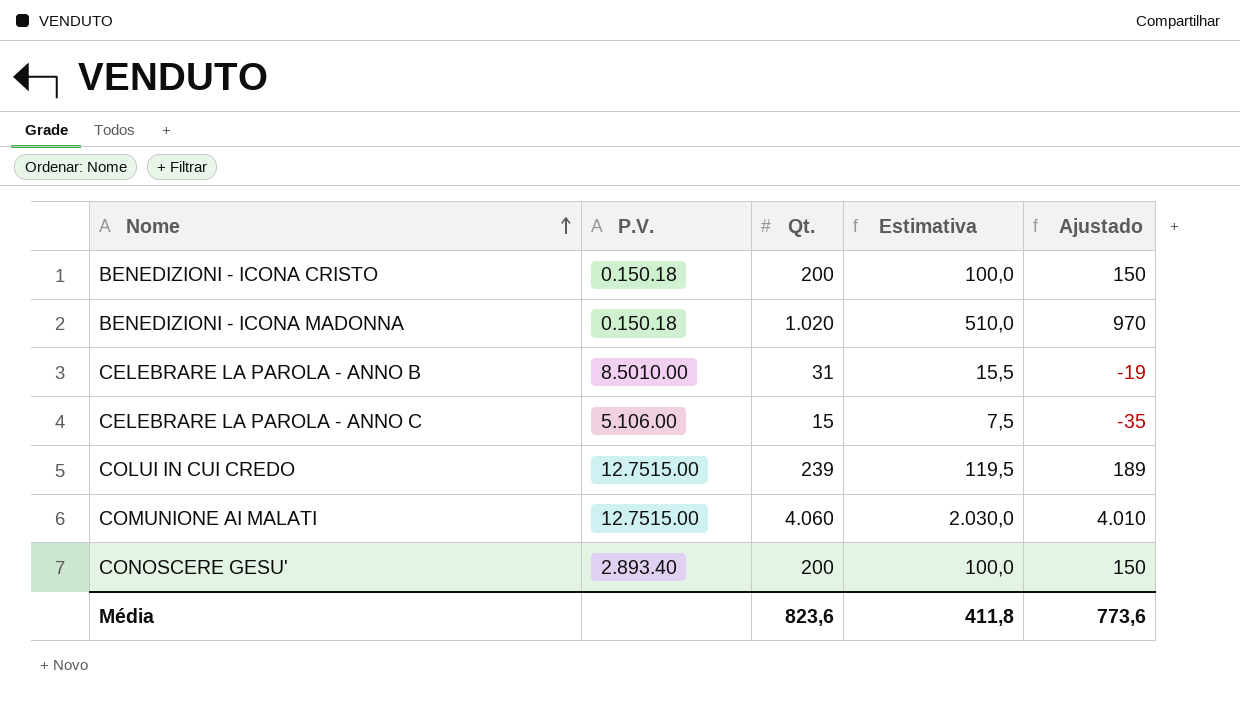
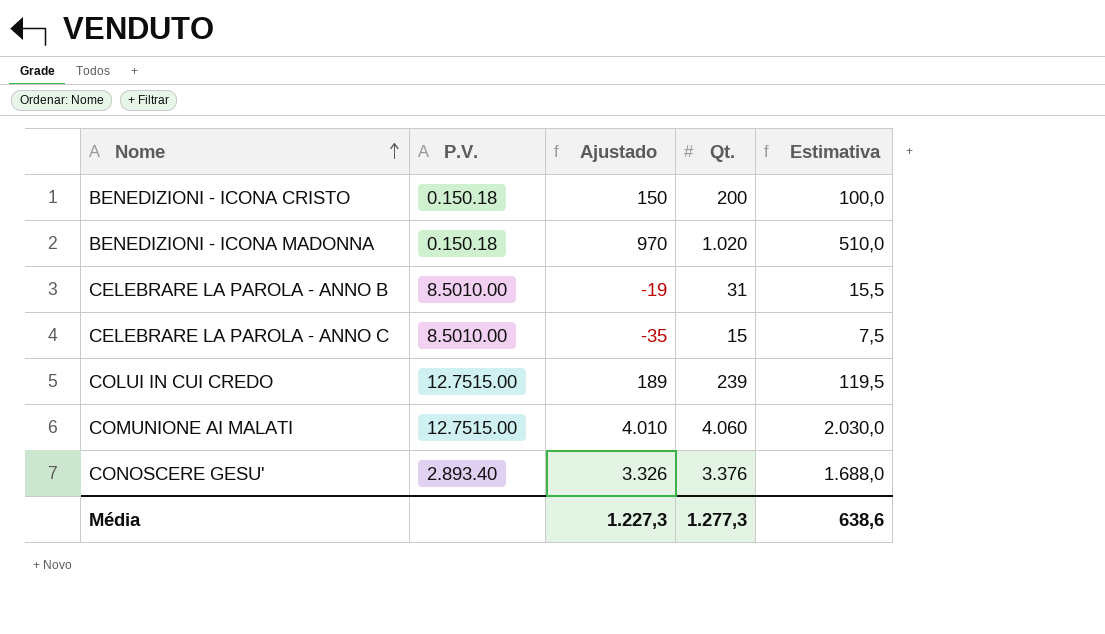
column Ajustado | position: 5 -> 3
CELEBRARE LA PAROLA - ANNO C | P.V.: 5.106.00 -> 8.5010.00
CONOSCERE GESU' | Ajustado: 150 -> 3.326
CONOSCERE GESU' | Qt.: 200 -> 3.376
CONOSCERE GESU' | Estimativa: 100,0 -> 1.688,0
Média | Ajustado: 773,6 -> 1.227,3
Média | Qt.: 823,6 -> 1.277,3
Média | Estimativa: 411,8 -> 638,6

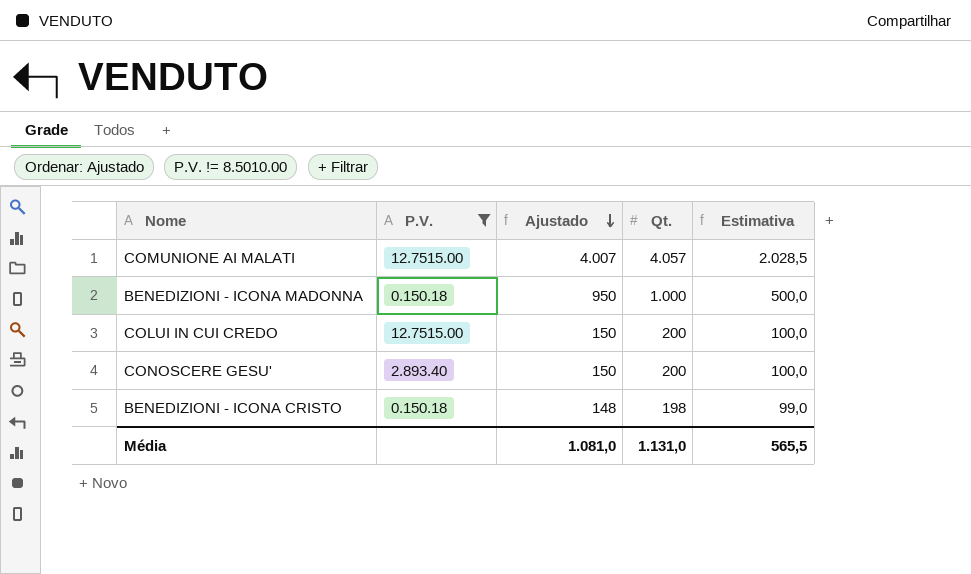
filter: none -> P.V. != 8.5010.00
row order: Nome ascending -> Ajustado descending
COMUNIONE AI MALATI | Ajustado: 4.010 -> 4.007
COMUNIONE AI MALATI | Qt.: 4.060 -> 4.057
COMUNIONE AI MALATI | Estimativa: 2.030,0 -> 2.028,5
BENEDIZIONI - ICONA MADONNA | Ajustado: 970 -> 950
BENEDIZIONI - ICONA MADONNA | Qt.: 1.020 -> 1.000
BENEDIZIONI - ICONA MADONNA | Estimativa: 510,0 -> 500,0
COLUI IN CUI CREDO | Ajustado: 189 -> 150
COLUI IN CUI CREDO | Qt.: 239 -> 200
COLUI IN CUI CREDO | Estimativa: 119,5 -> 100,0
CONOSCERE GESU' | Ajustado: 3.326 -> 150
CONOSCERE GESU' | Qt.: 3.376 -> 200
CONOSCERE GESU' | Estimativa: 1.688,0 -> 100,0
BENEDIZIONI - ICONA CRISTO | Ajustado: 150 -> 148
BENEDIZIONI - ICONA CRISTO | Qt.: 200 -> 198
BENEDIZIONI - ICONA CRISTO | Estimativa: 100,0 -> 99,0
Média | Ajustado: 1.227,3 -> 1.081,0
Média | Qt.: 1.277,3 -> 1.131,0
Média | Estimativa: 638,6 -> 565,5

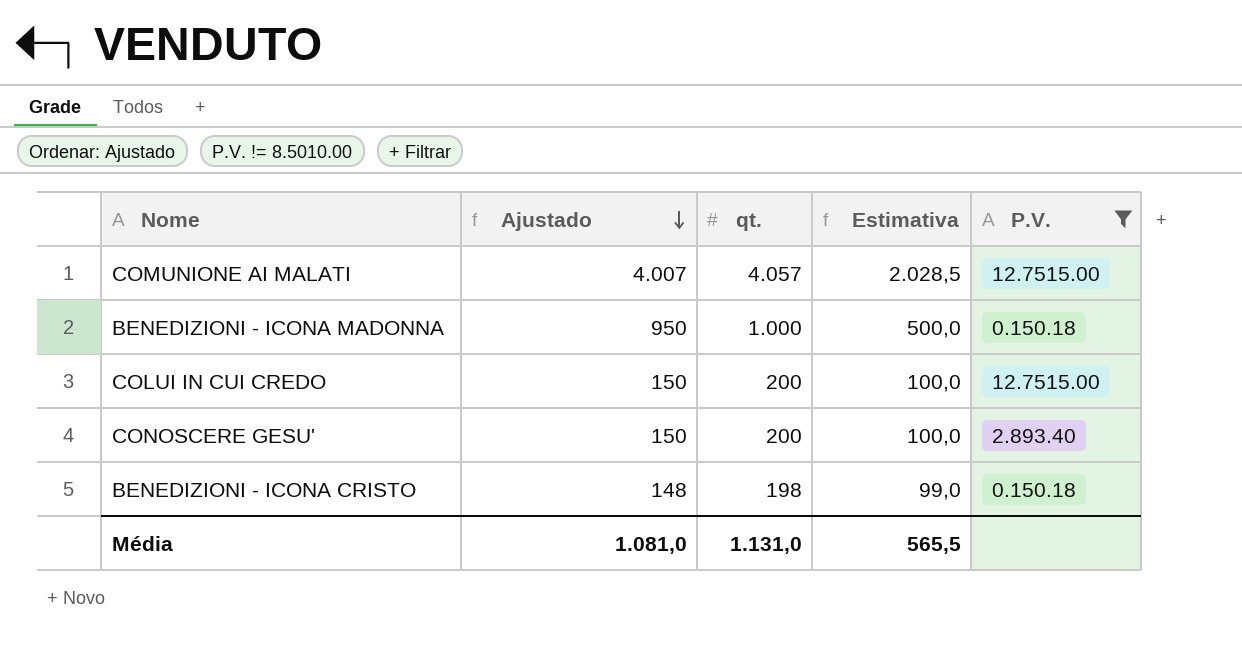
column name: Qt. -> qt.
column P.V. | position: 2 -> 5

